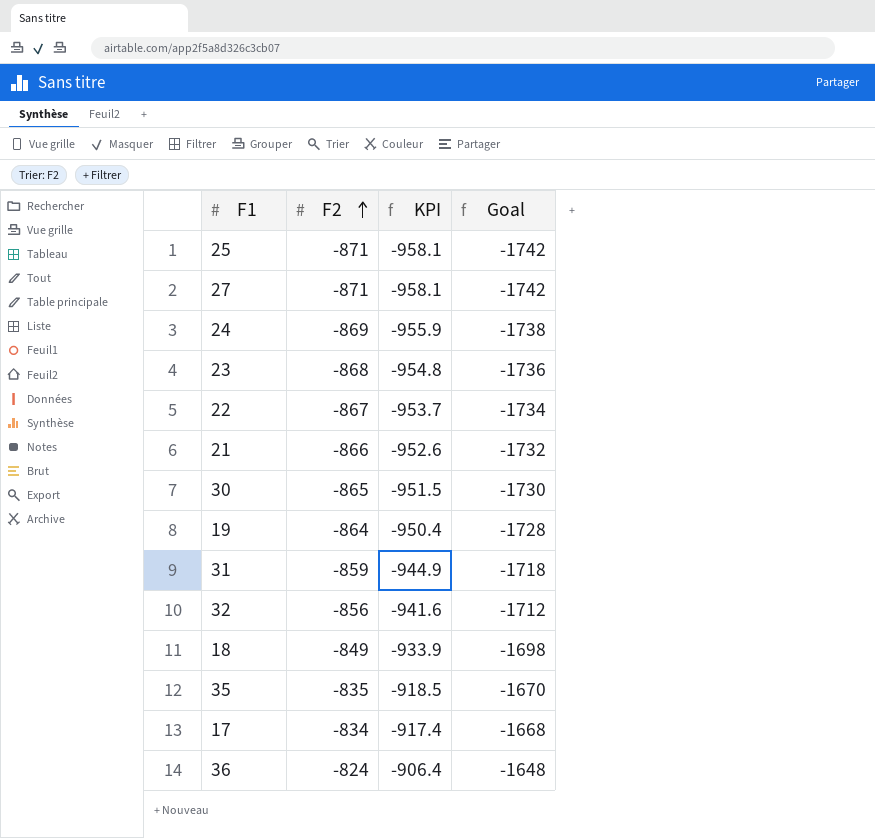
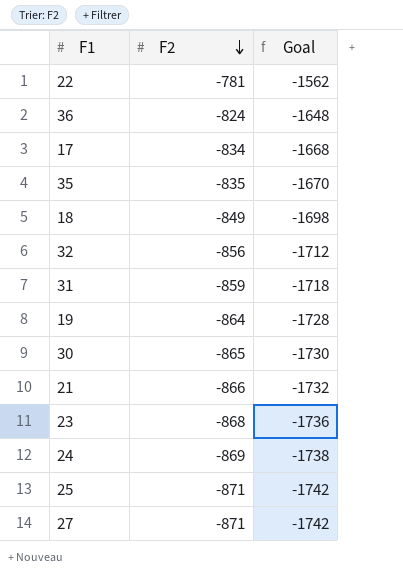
row order: F2 ascending -> F2 descending
column KPI | formula: [F2] * 1.1 -> none
22 | F2: -867 -> -781
22 | Goal: -1734 -> -1562

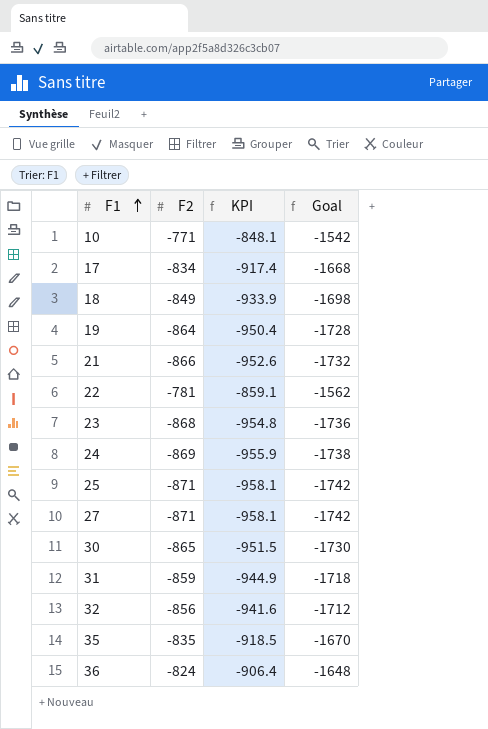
row order: F2 descending -> F1 ascending
column KPI | formula: none -> [F2] * 1.1
row 10: none -> -771 | -848.1 | -1542

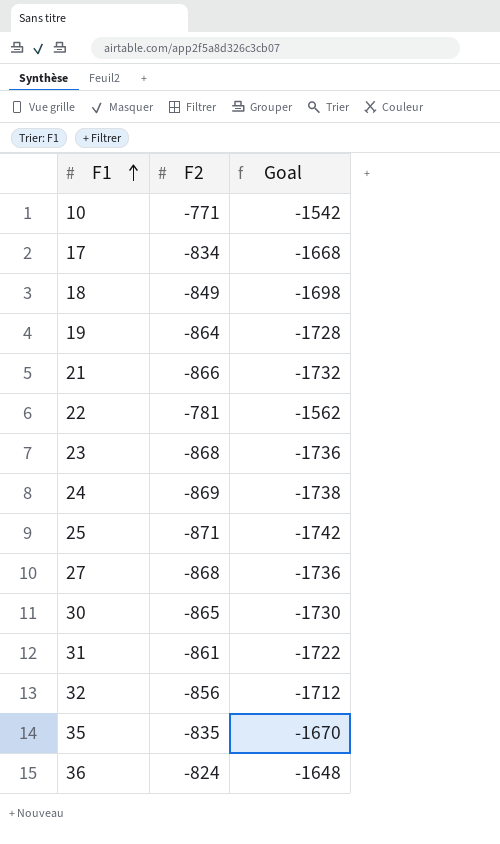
column KPI | formula: [F2] * 1.1 -> none
27 | F2: -871 -> -868
27 | Goal: -1742 -> -1736
31 | F2: -859 -> -861
31 | Goal: -1718 -> -1722

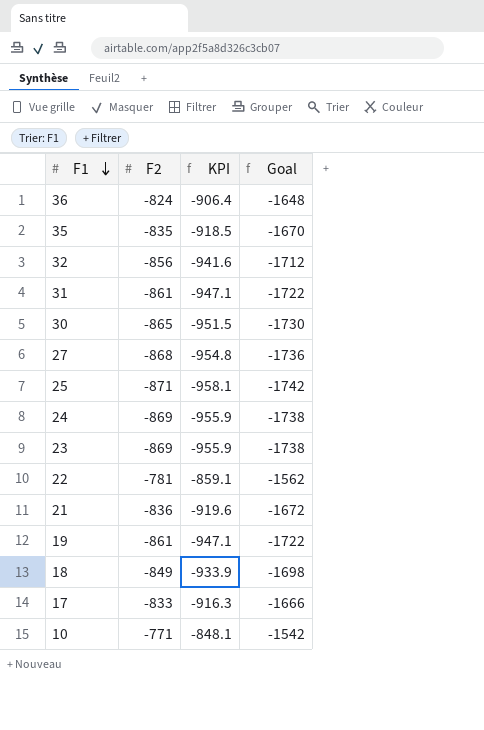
row order: F1 ascending -> F1 descending
column KPI | formula: none -> [F2] * 1.1
23 | F2: -868 -> -869
23 | Goal: -1736 -> -1738
21 | F2: -866 -> -836
21 | Goal: -1732 -> -1672
19 | F2: -864 -> -861
19 | Goal: -1728 -> -1722
17 | F2: -834 -> -833
17 | Goal: -1668 -> -1666

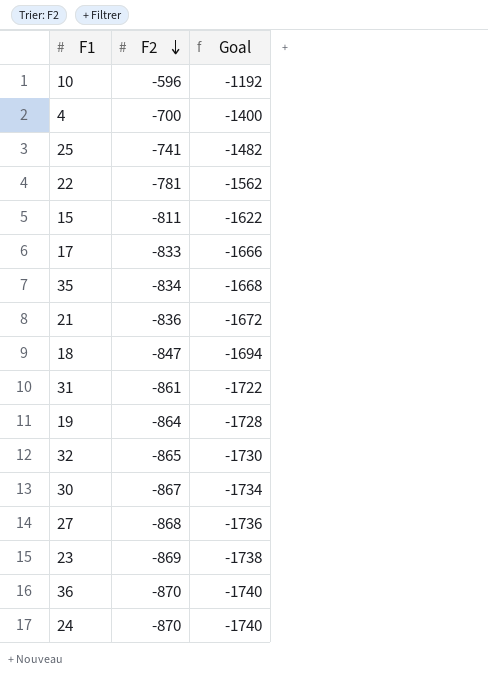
row order: F1 descending -> F2 descending
column KPI | formula: [F2] * 1.1 -> none
10 | F2: -771 -> -596
10 | Goal: -1542 -> -1192
row 4: none -> -700 | -1400
25 | F2: -871 -> -741
25 | Goal: -1742 -> -1482
row 15: none -> -811 | -1622
35 | F2: -835 -> -834
35 | Goal: -1670 -> -1668
18 | F2: -849 -> -847
18 | Goal: -1698 -> -1694
19 | F2: -861 -> -864
19 | Goal: -1722 -> -1728
32 | F2: -856 -> -865
32 | Goal: -1712 -> -1730
30 | F2: -865 -> -867
30 | Goal: -1730 -> -1734
36 | F2: -824 -> -870
36 | Goal: -1648 -> -1740
24 | F2: -869 -> -870
24 | Goal: -1738 -> -1740

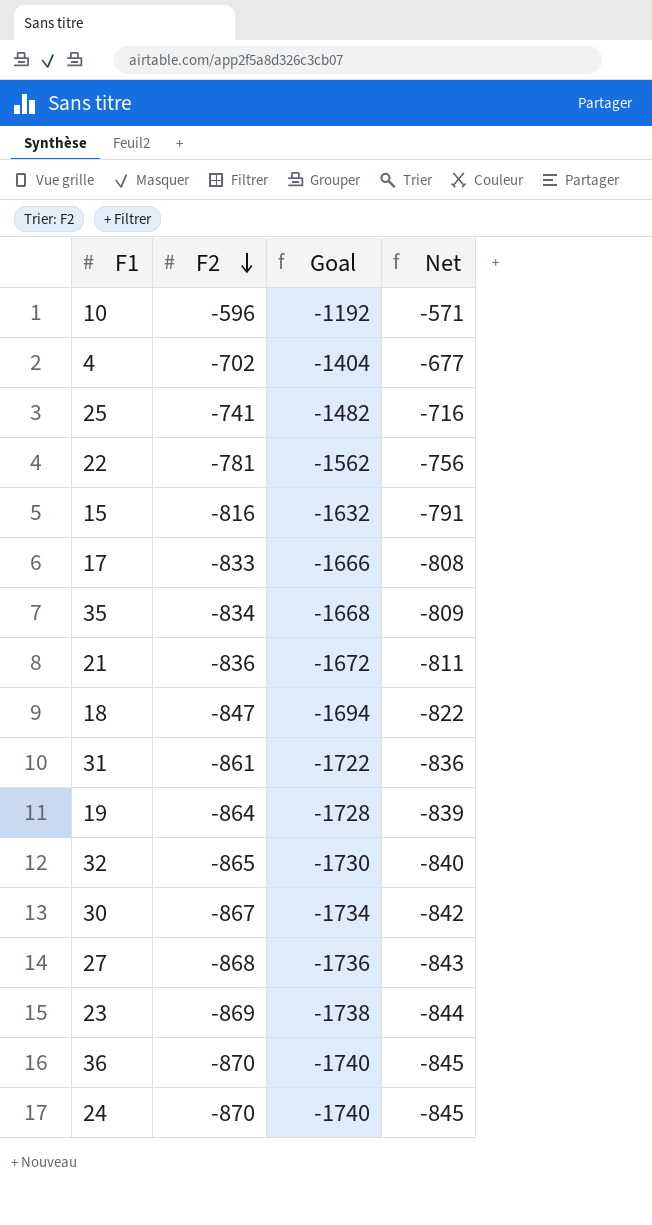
column Net | formula: none -> [F2] + 25
4 | F2: -700 -> -702
4 | Goal: -1400 -> -1404
15 | F2: -811 -> -816
15 | Goal: -1622 -> -1632

